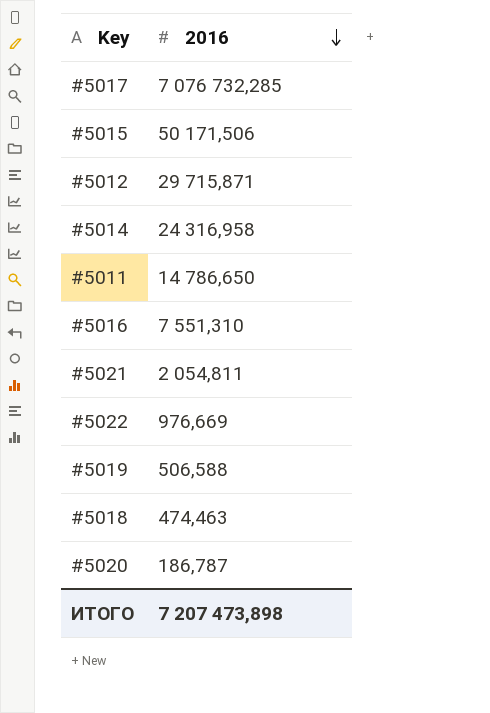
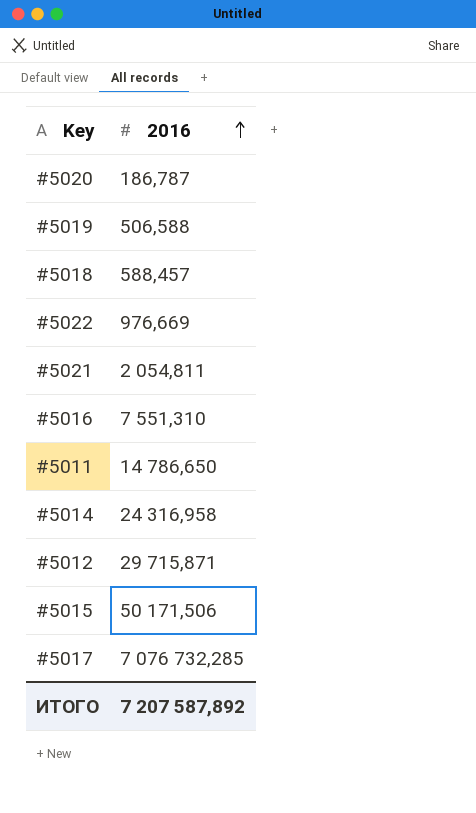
row order: 2016 descending -> 2016 ascending
#5018 | 2016: 474,463 -> 588,457
ИТОГО | 2016: 7 207 473,898 -> 7 207 587,892

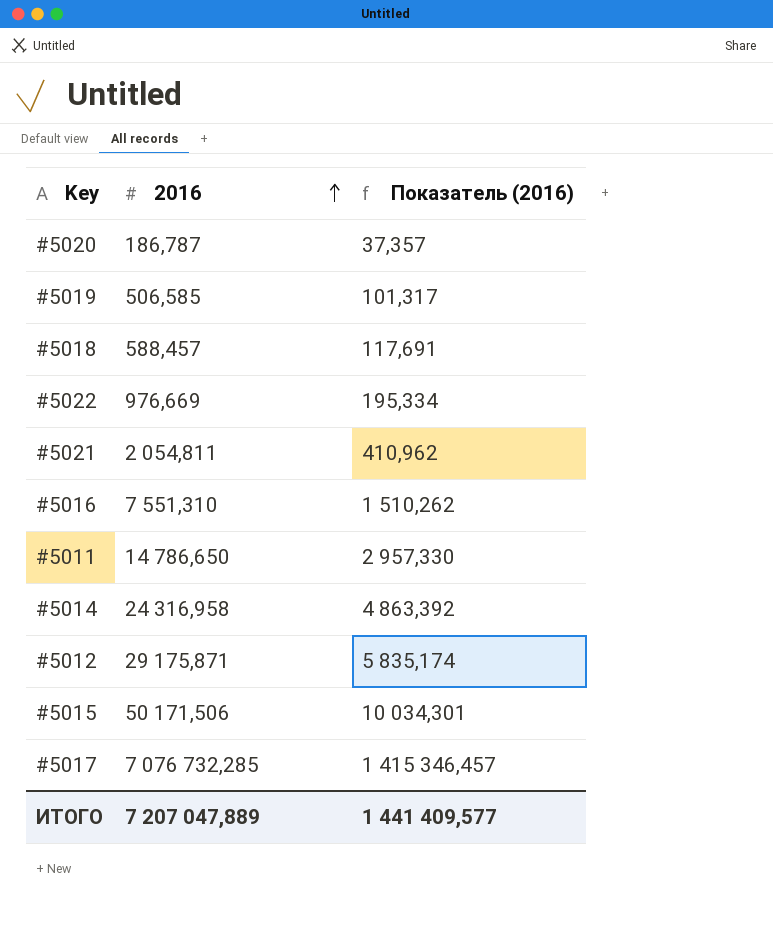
column Показатель (2016) | formula: none -> [2016] * 0,2
#5019 | 2016: 506,588 -> 506,585
#5012 | 2016: 29 715,871 -> 29 175,871
ИТОГО | 2016: 7 207 587,892 -> 7 207 047,889

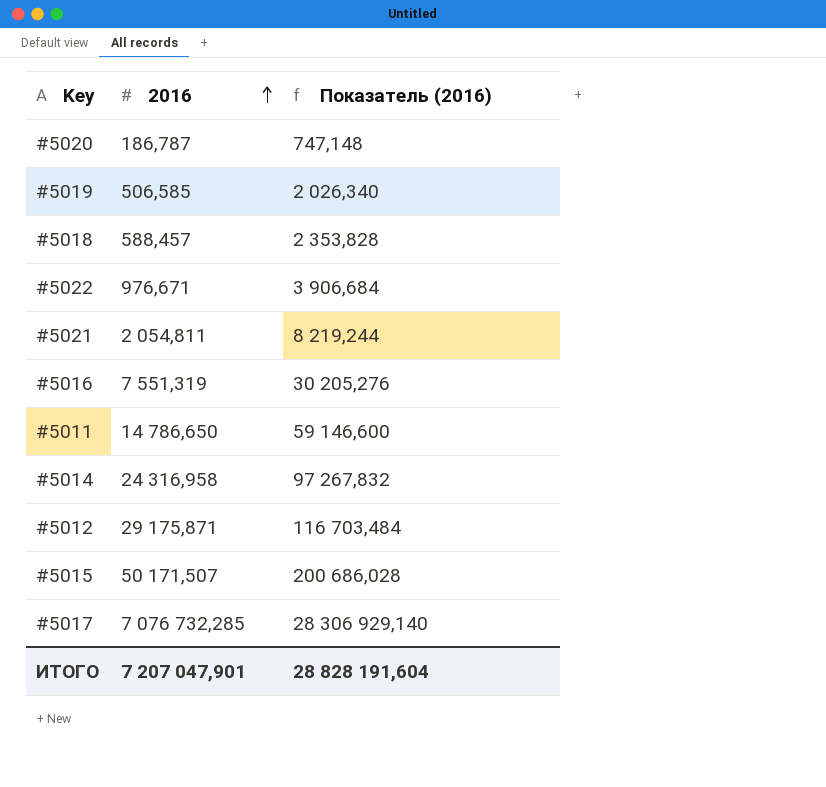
column Показатель (2016) | formula: [2016] * 0,2 -> [2016] * 4
#5022 | 2016: 976,669 -> 976,671
#5016 | 2016: 7 551,310 -> 7 551,319
#5015 | 2016: 50 171,506 -> 50 171,507
ИТОГО | 2016: 7 207 047,889 -> 7 207 047,901
ИТОГО | Показатель (2016): 1 441 409,577 -> 28 828 191,604

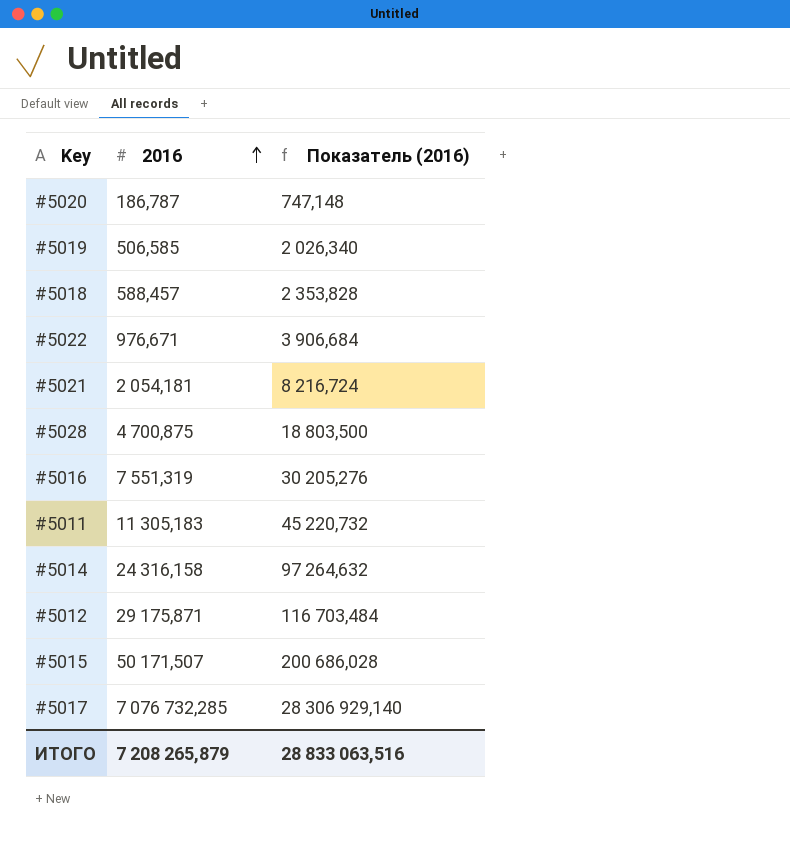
#5021 | 2016: 2 054,811 -> 2 054,181
#5021 | Показатель (2016): 8 219,244 -> 8 216,724
row #5028: none -> 4 700,875 | 18 803,500
#5011 | 2016: 14 786,650 -> 11 305,183
#5011 | Показатель (2016): 59 146,600 -> 45 220,732
#5014 | 2016: 24 316,958 -> 24 316,158
#5014 | Показатель (2016): 97 267,832 -> 97 264,632
ИТОГО | 2016: 7 207 047,901 -> 7 208 265,879
ИТОГО | Показатель (2016): 28 828 191,604 -> 28 833 063,516

